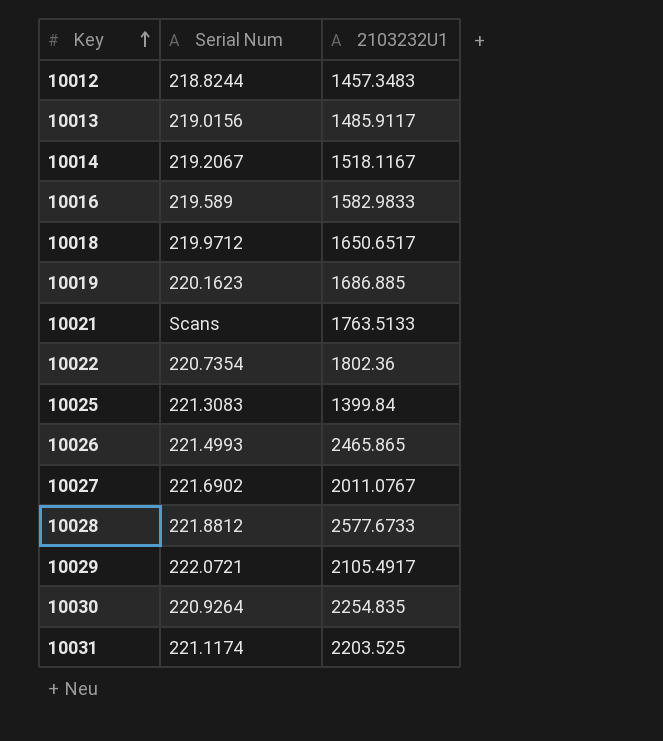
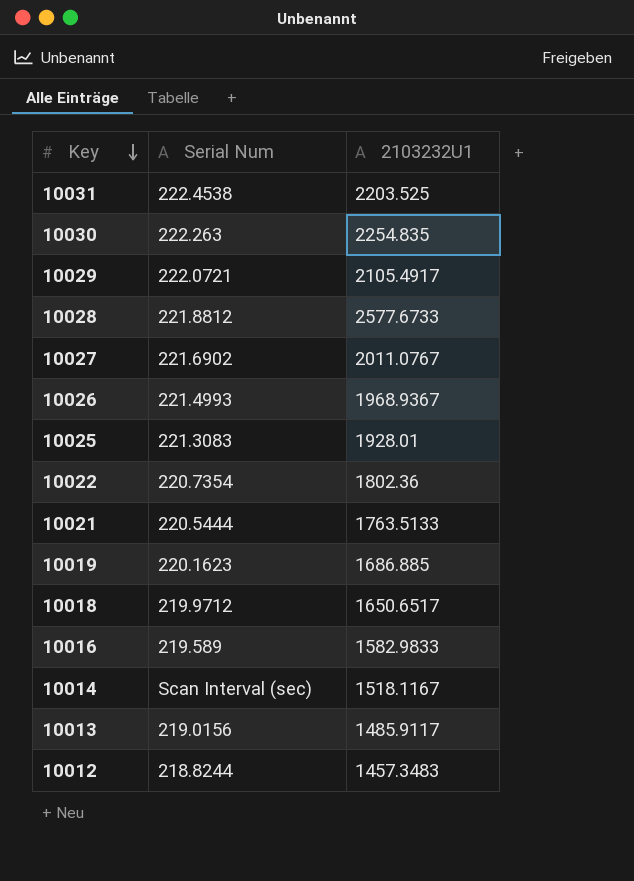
row order: Key ascending -> Key descending
10031 | Serial Num: 221.1174 -> 222.4538
10030 | Serial Num: 220.9264 -> 222.263
10026 | 2103232U1: 2465.865 -> 1968.9367
10025 | 2103232U1: 1399.84 -> 1928.01
10021 | Serial Num: Scans -> 220.5444
10014 | Serial Num: 219.2067 -> Scan Interval (sec)

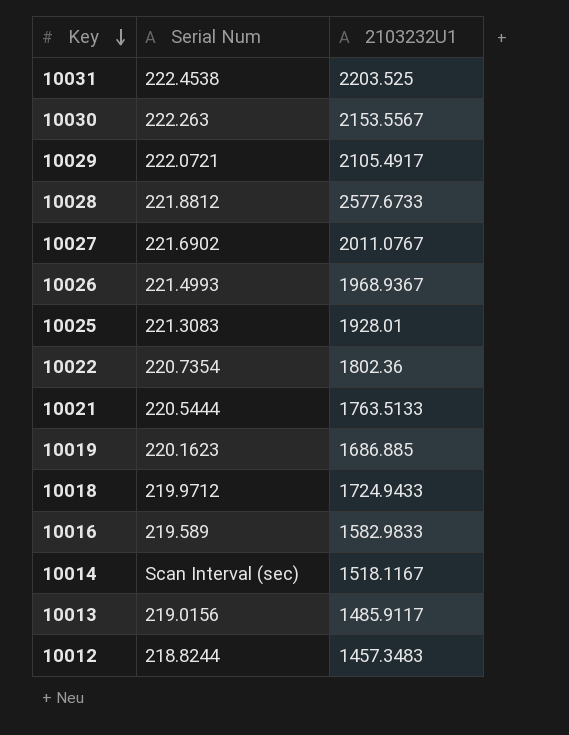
10030 | 2103232U1: 2254.835 -> 2153.5567
10018 | 2103232U1: 1650.6517 -> 1724.9433

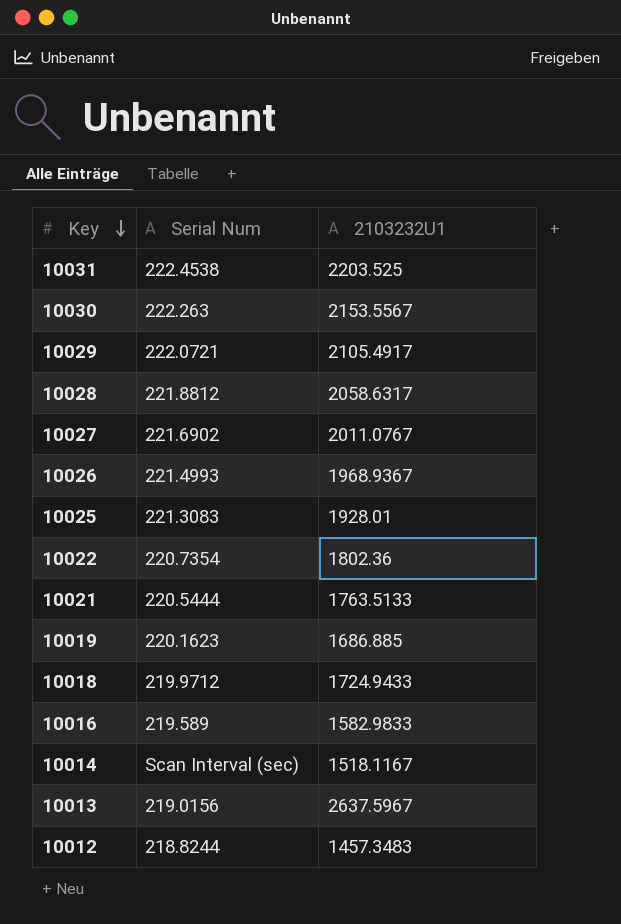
10028 | 2103232U1: 2577.6733 -> 2058.6317
10013 | 2103232U1: 1485.9117 -> 2637.5967

